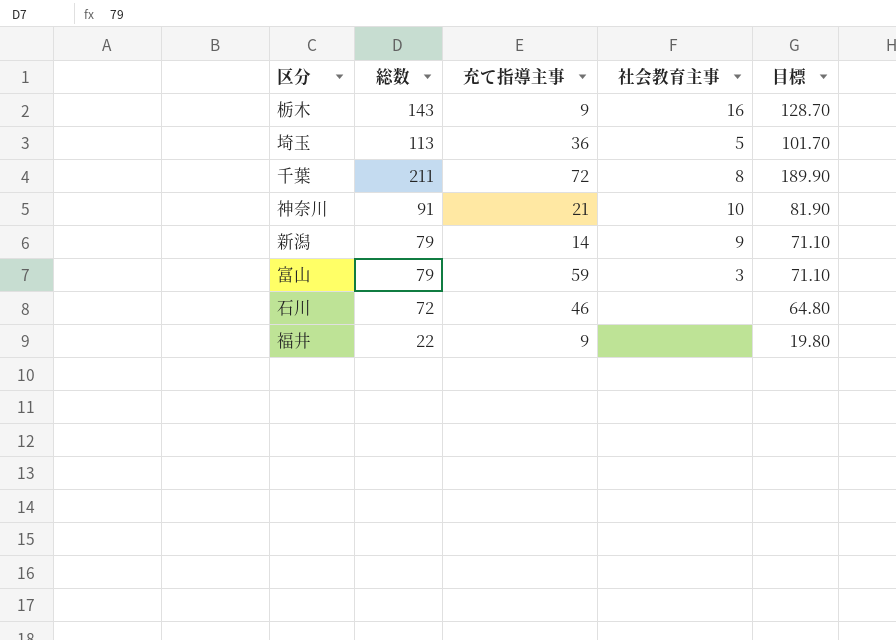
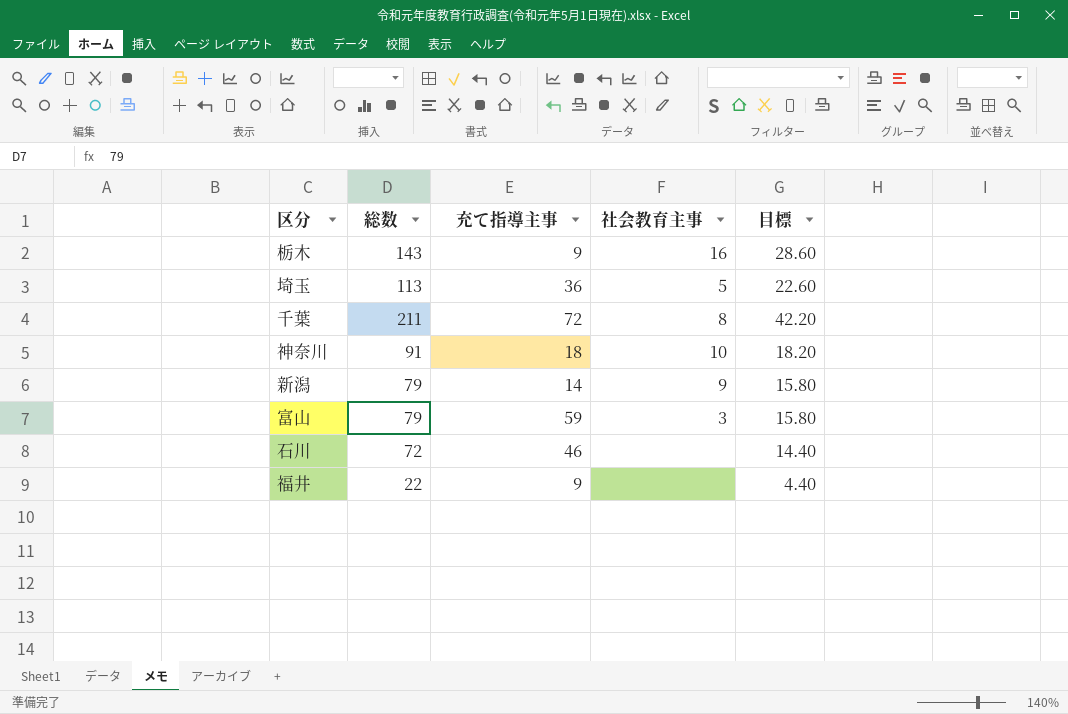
column 目標 | formula: [総数] * 0.9 -> [総数] * 0.2
神奈川 | 充て指導主事: 21 -> 18

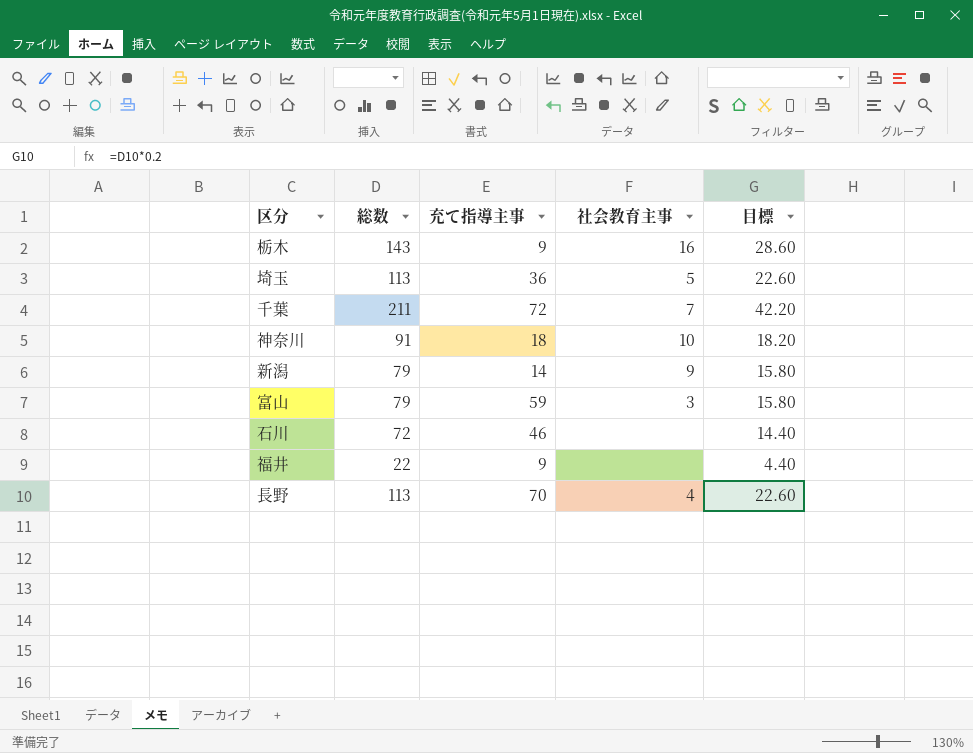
千葉 | 社会教育主事: 8 -> 7
row 長野: none -> 113 | 70 | 4 | 22.60

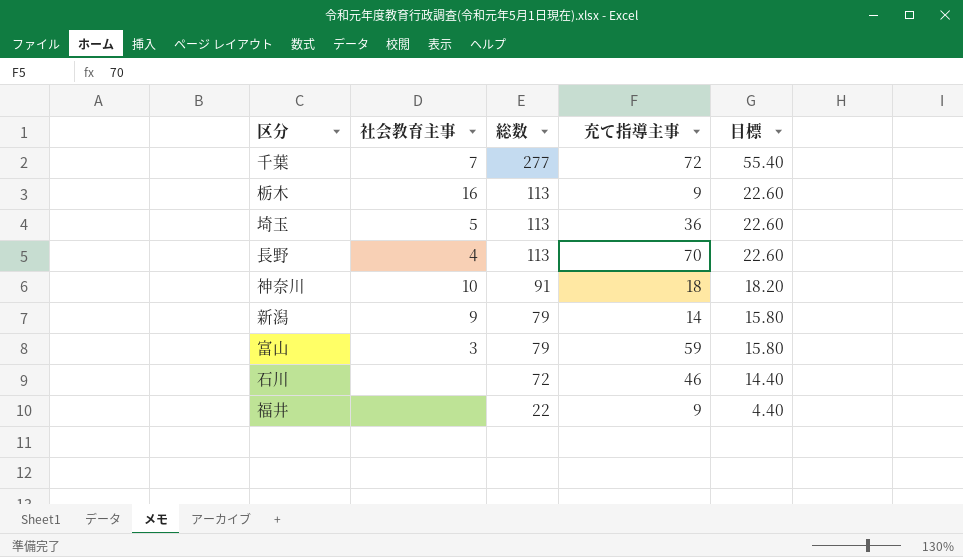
row order: none -> 総数 descending
column 社会教育主事 | position: 4 -> 2
千葉 | 総数: 211 -> 277
千葉 | 目標: 42.20 -> 55.40
栃木 | 総数: 143 -> 113
栃木 | 目標: 28.60 -> 22.60

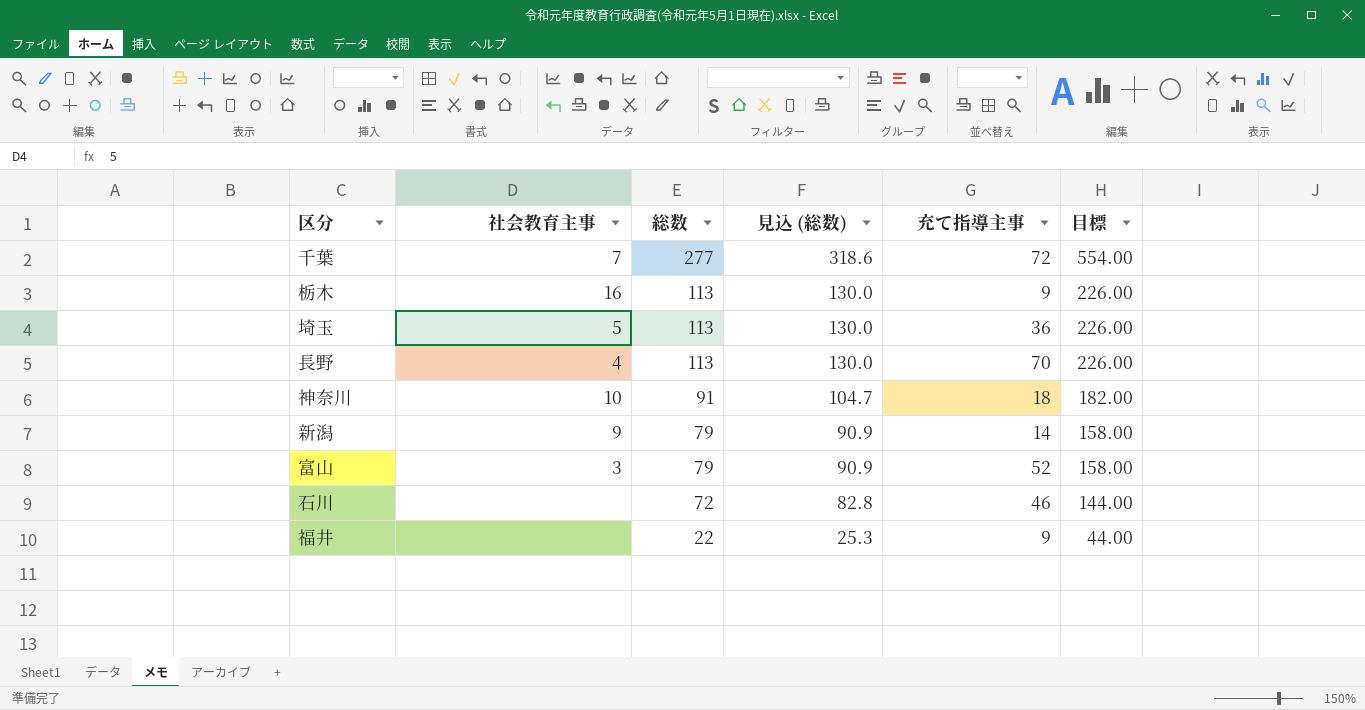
column 見込 (総数) | formula: none -> [総数] * 1.15
column 目標 | formula: [総数] * 0.2 -> [総数] * 2
富山 | 充て指導主事: 59 -> 52

